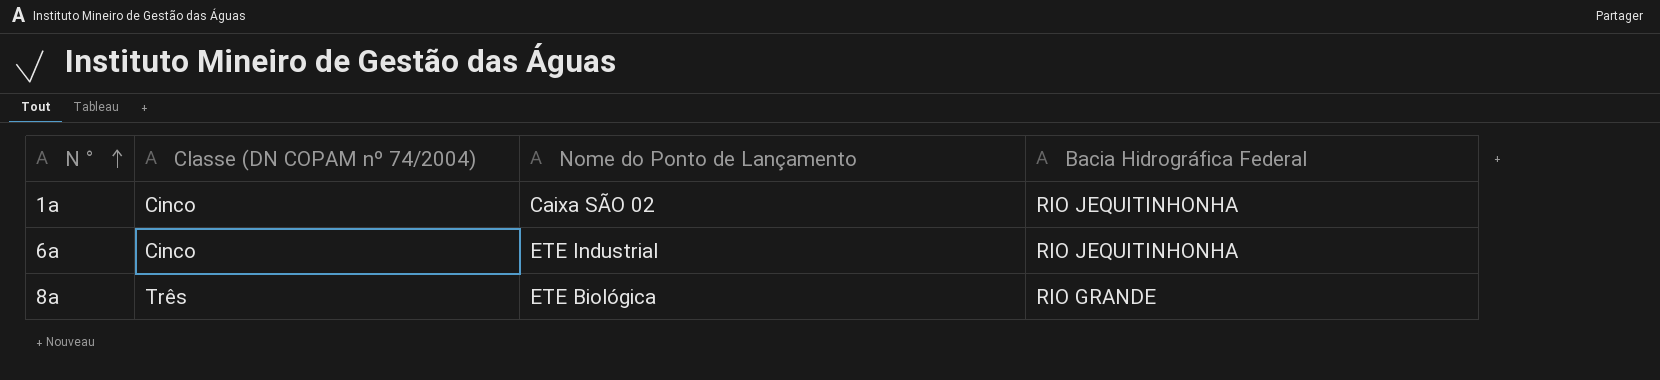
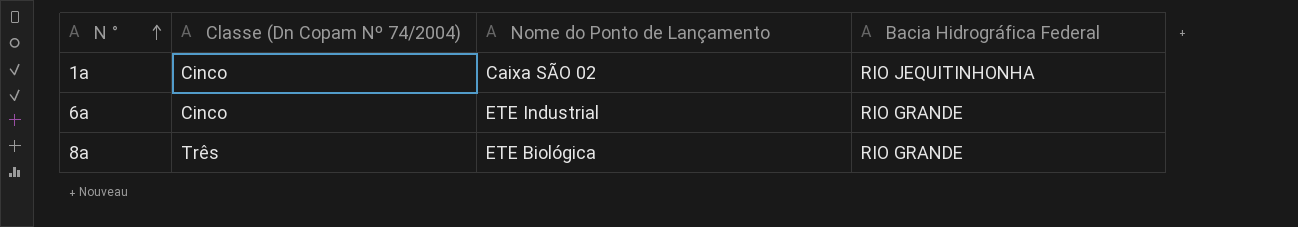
column name: Classe (DN COPAM nº 74/2004) -> Classe (Dn Copam Nº 74/2004)
6a | Bacia Hidrográfica Federal: RIO JEQUITINHONHA -> RIO GRANDE

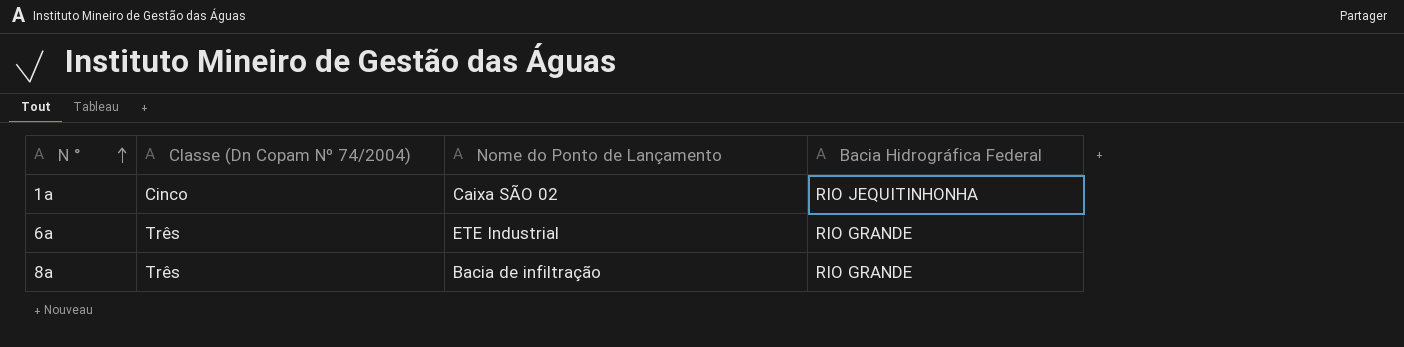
6a | Classe (Dn Copam Nº 74/2004): Cinco -> Três
8a | Nome do Ponto de Lançamento: ETE Biológica -> Bacia de infiltração

